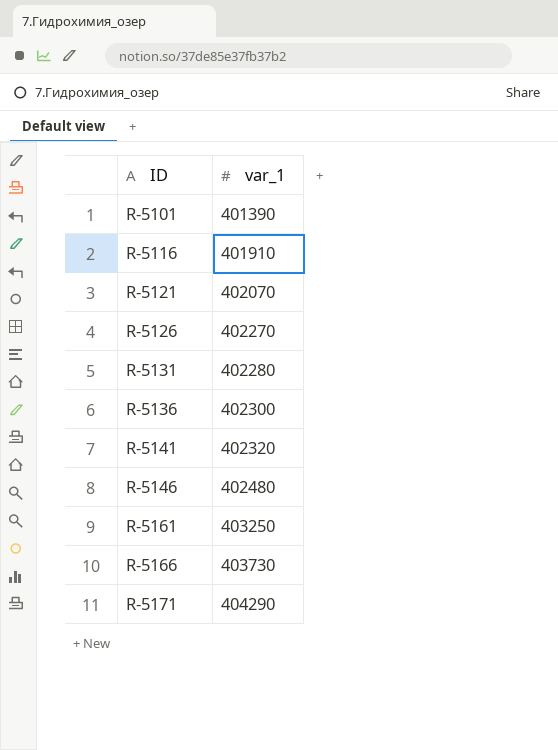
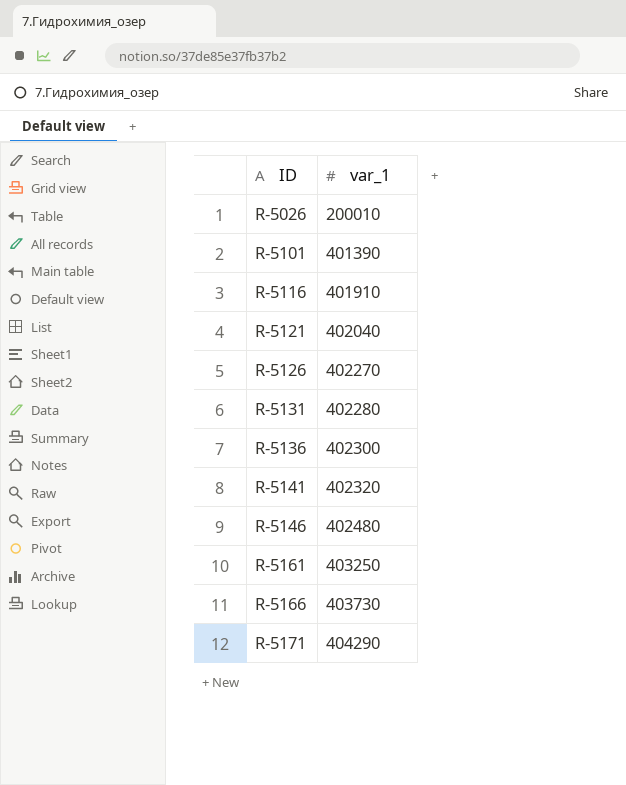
row R-5026: none -> 200010
R-5121 | var_1: 402070 -> 402040

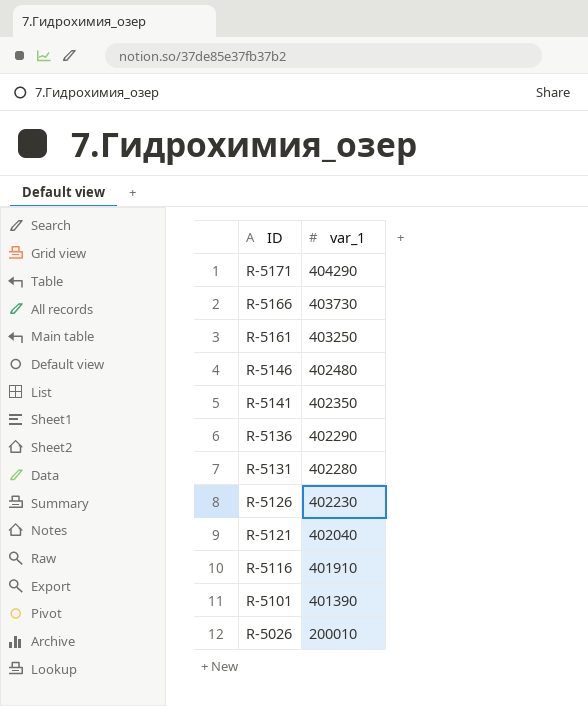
row order: ID ascending -> ID descending
R-5141 | var_1: 402320 -> 402350
R-5136 | var_1: 402300 -> 402290
R-5126 | var_1: 402270 -> 402230

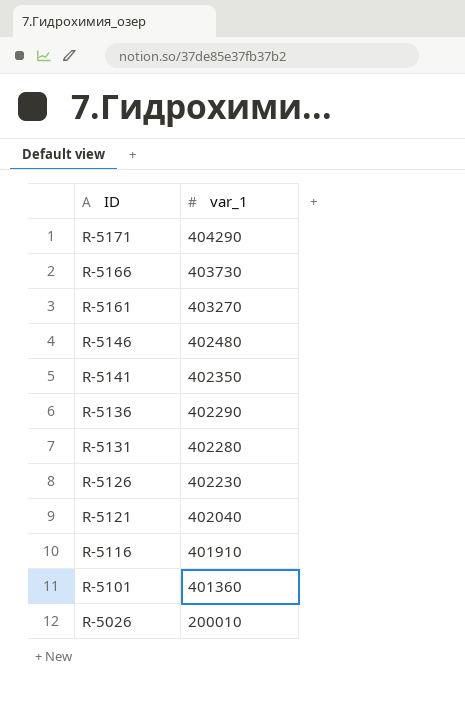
R-5161 | var_1: 403250 -> 403270
R-5101 | var_1: 401390 -> 401360

